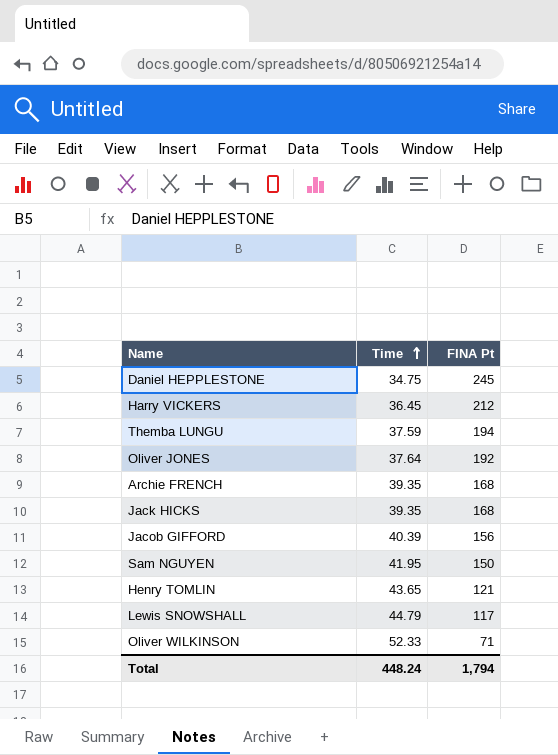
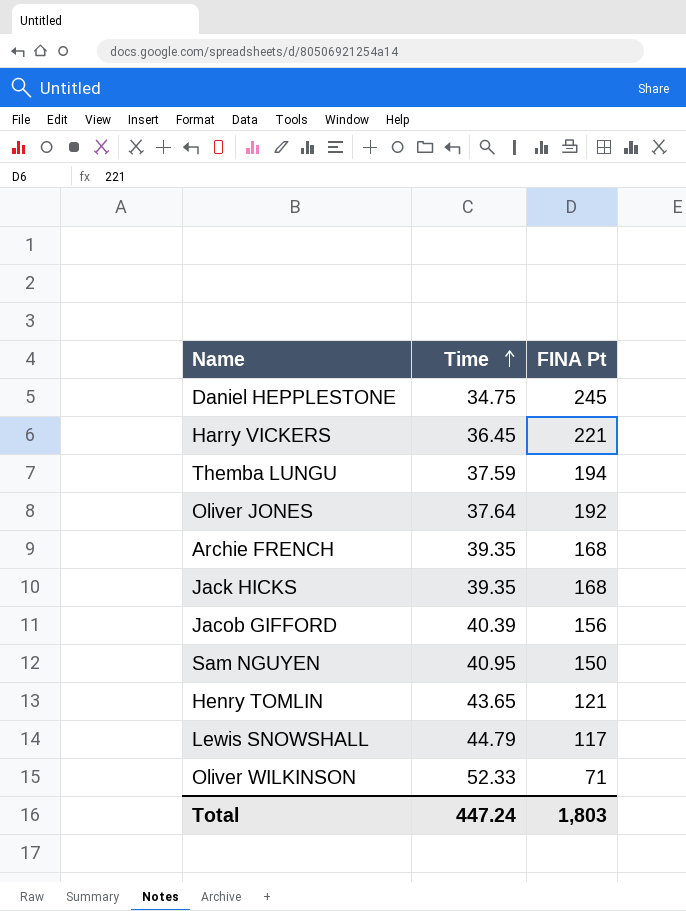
Harry VICKERS | FINA Pt: 212 -> 221
Sam NGUYEN | Time: 41.95 -> 40.95
Total | Time: 448.24 -> 447.24
Total | FINA Pt: 1,794 -> 1,803

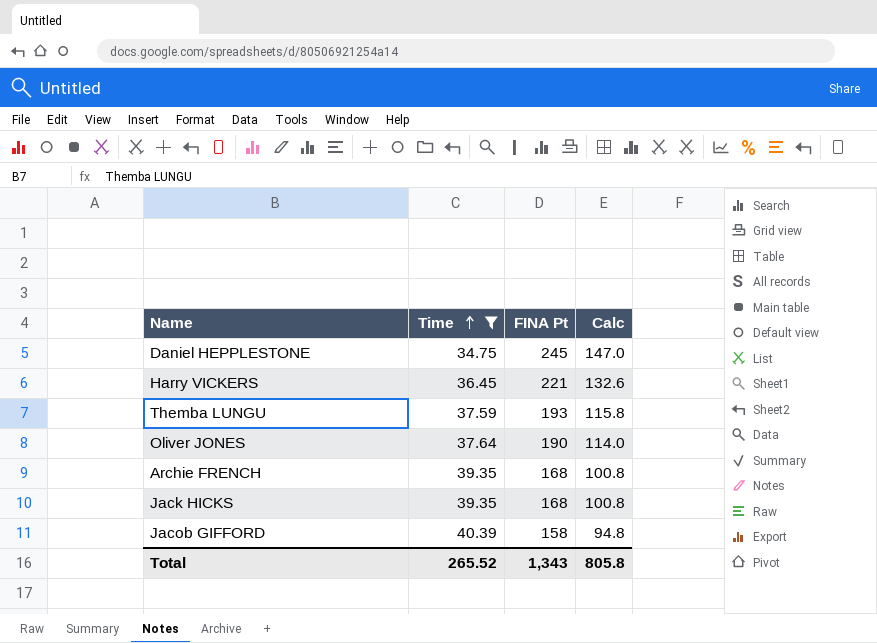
filter: none -> Time <= 40.39
column Calc | formula: none -> [FINA Pt] * 0.6
Themba LUNGU | FINA Pt: 194 -> 193
Oliver JONES | FINA Pt: 192 -> 190
Jacob GIFFORD | FINA Pt: 156 -> 158
Total | Time: 447.24 -> 265.52
Total | FINA Pt: 1,803 -> 1,343

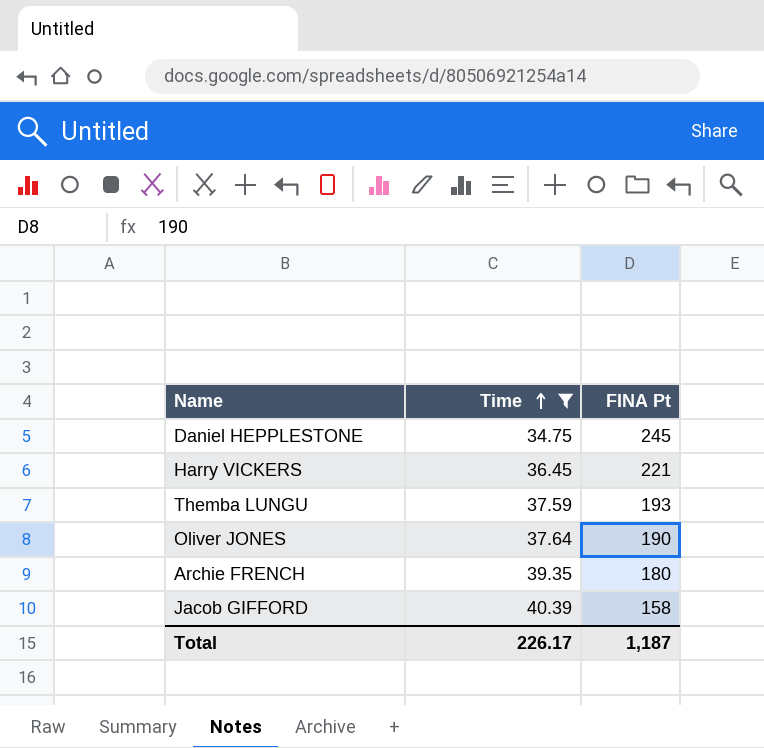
column Calc | formula: [FINA Pt] * 0.6 -> none
row Jack HICKS: 39.35 | 168 | 100.8 -> none
Archie FRENCH | FINA Pt: 168 -> 180
Total | Time: 265.52 -> 226.17
Total | FINA Pt: 1,343 -> 1,187

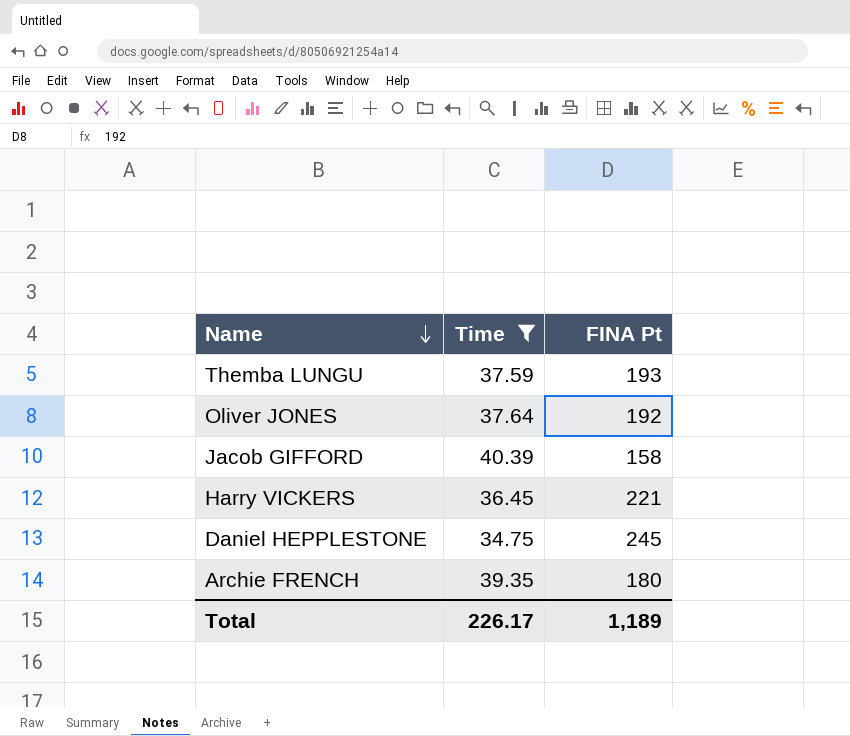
row order: Time ascending -> Name descending
Oliver JONES | FINA Pt: 190 -> 192
Total | FINA Pt: 1,187 -> 1,189

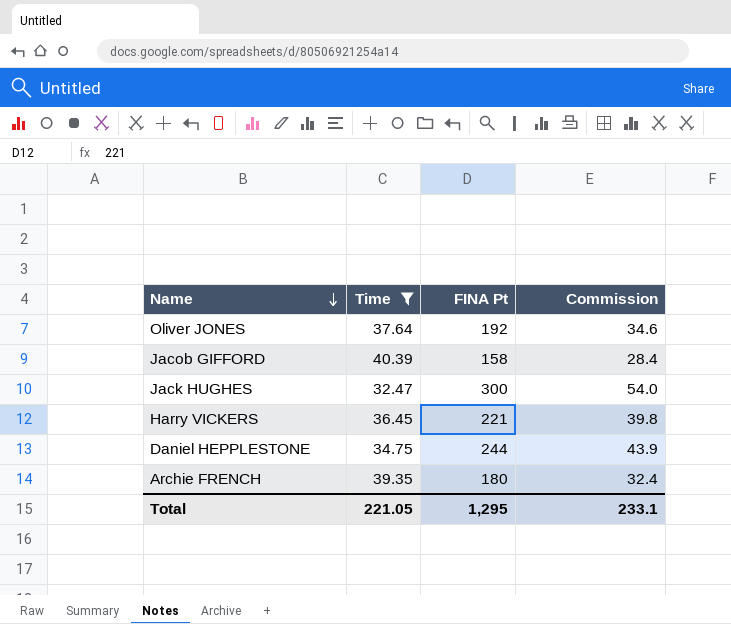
column Commission | formula: none -> [FINA Pt] * 0.18
row Themba LUNGU: 37.59 | 193 -> none
row Jack HUGHES: none -> 32.47 | 300 | 54.0
Daniel HEPPLESTONE | FINA Pt: 245 -> 244
Total | Time: 226.17 -> 221.05
Total | FINA Pt: 1,189 -> 1,295

